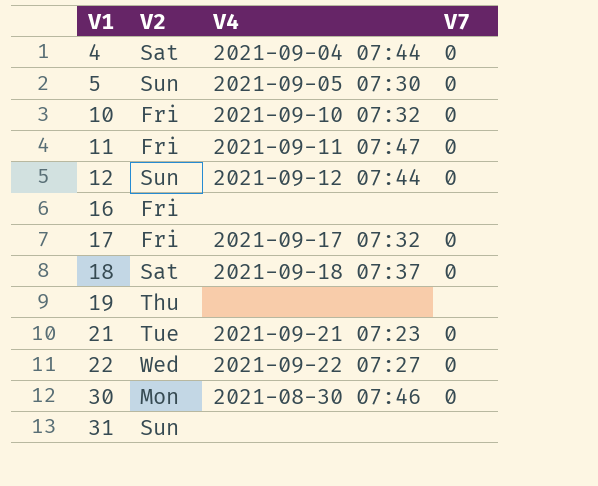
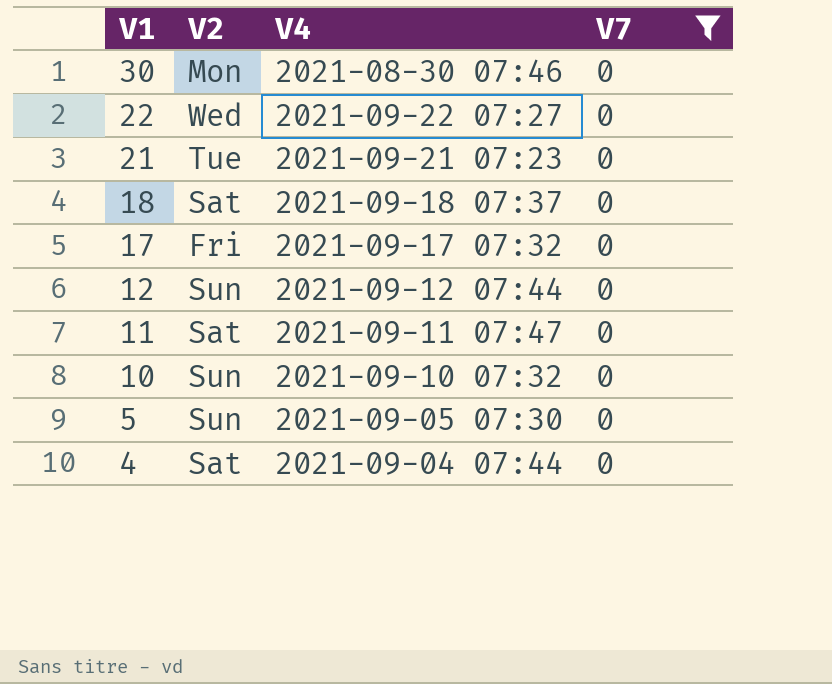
filter: none -> V7 = 0
row order: V1 ascending -> V1 descending
11 | V2: Fri -> Sat
10 | V2: Fri -> Sun

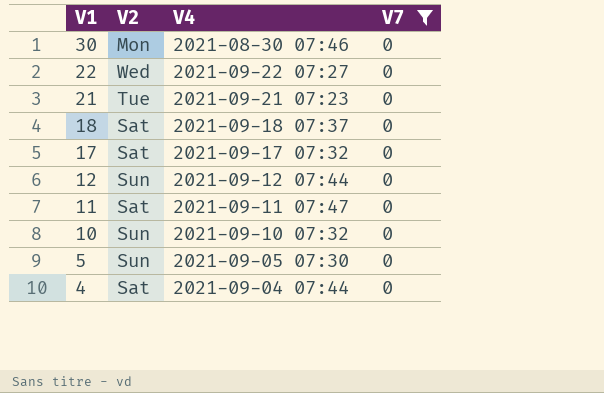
17 | V2: Fri -> Sat

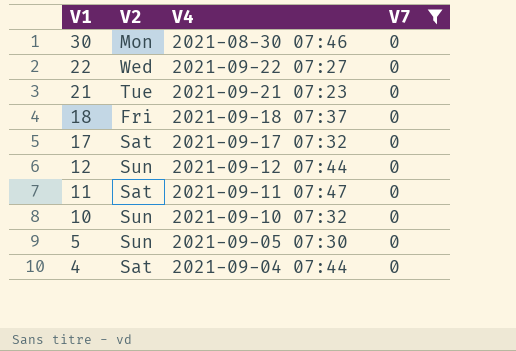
18 | V2: Sat -> Fri

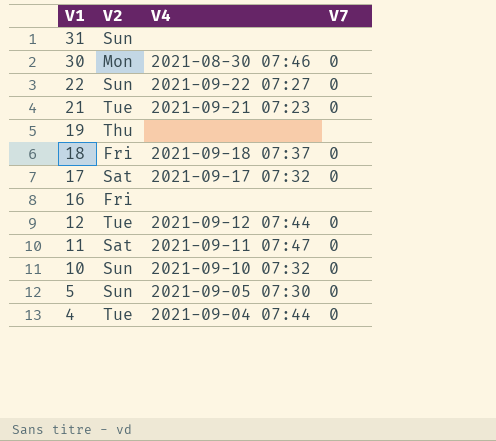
filter: V7 = 0 -> none
22 | V2: Wed -> Sun
12 | V2: Sun -> Tue
4 | V2: Sat -> Tue

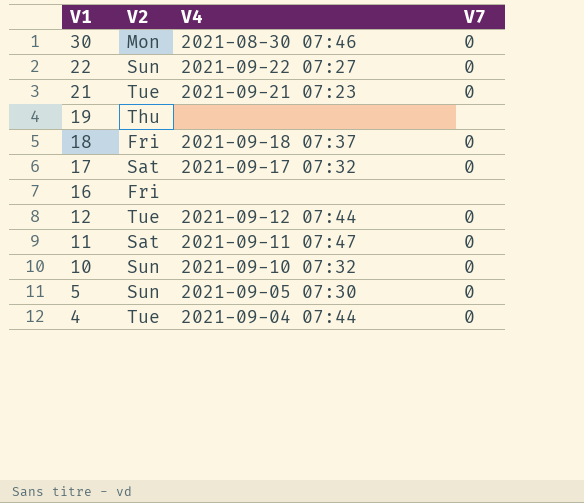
row 31: Sun | none | none -> none

